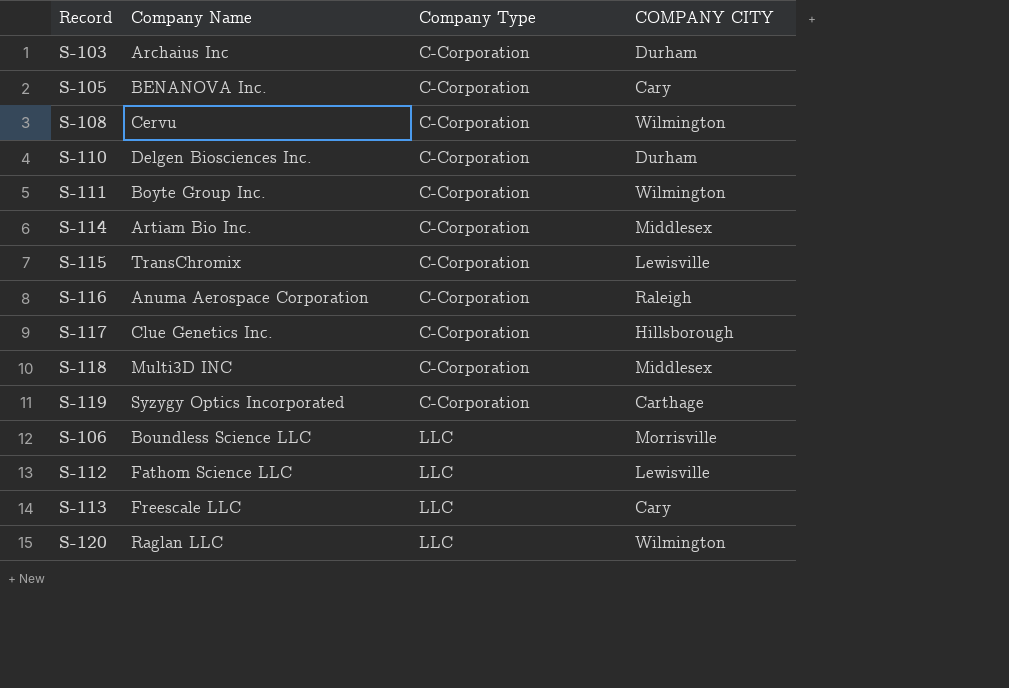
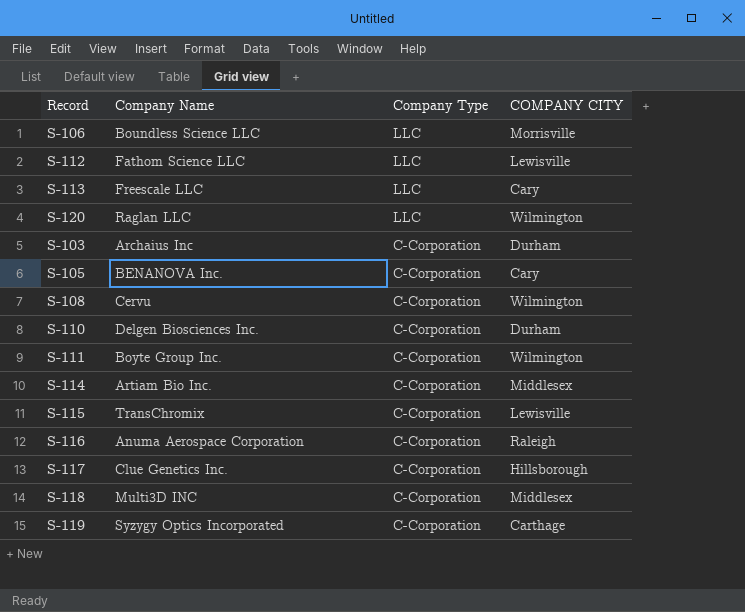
row order: Company Type ascending -> Company Type descending

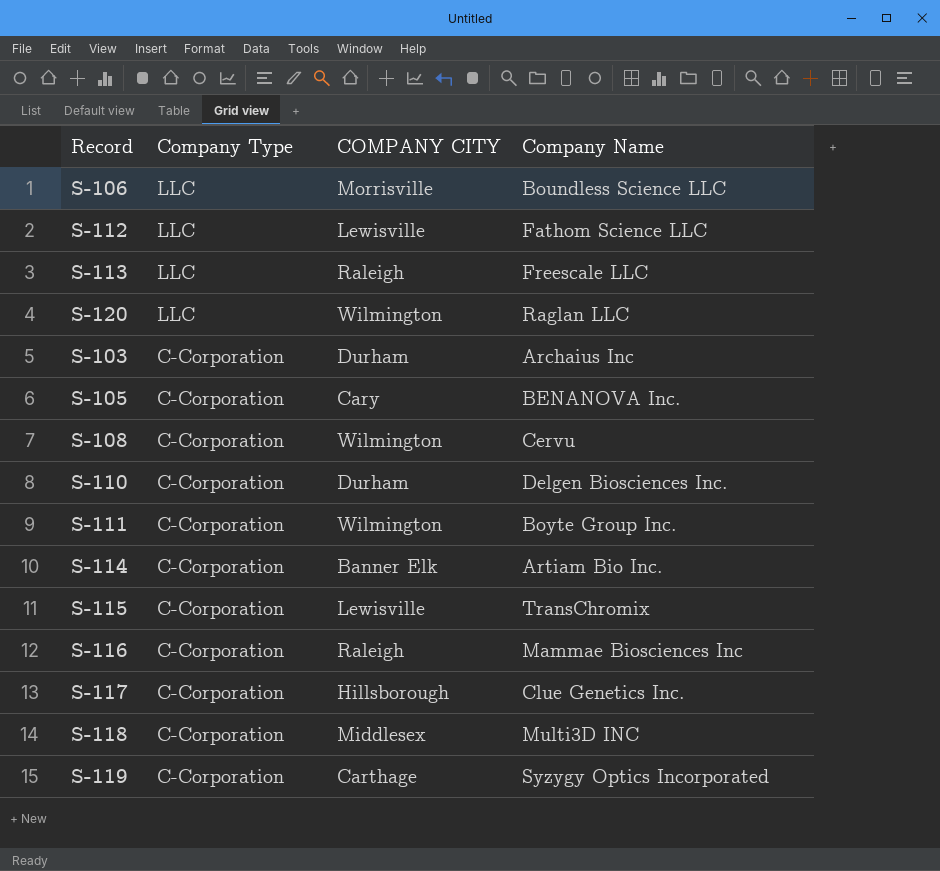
column Company Name | position: 2 -> 4
S-113 | COMPANY CITY: Cary -> Raleigh
S-114 | COMPANY CITY: Middlesex -> Banner Elk
S-116 | Company Name: Anuma Aerospace Corporation -> Mammae Biosciences Inc

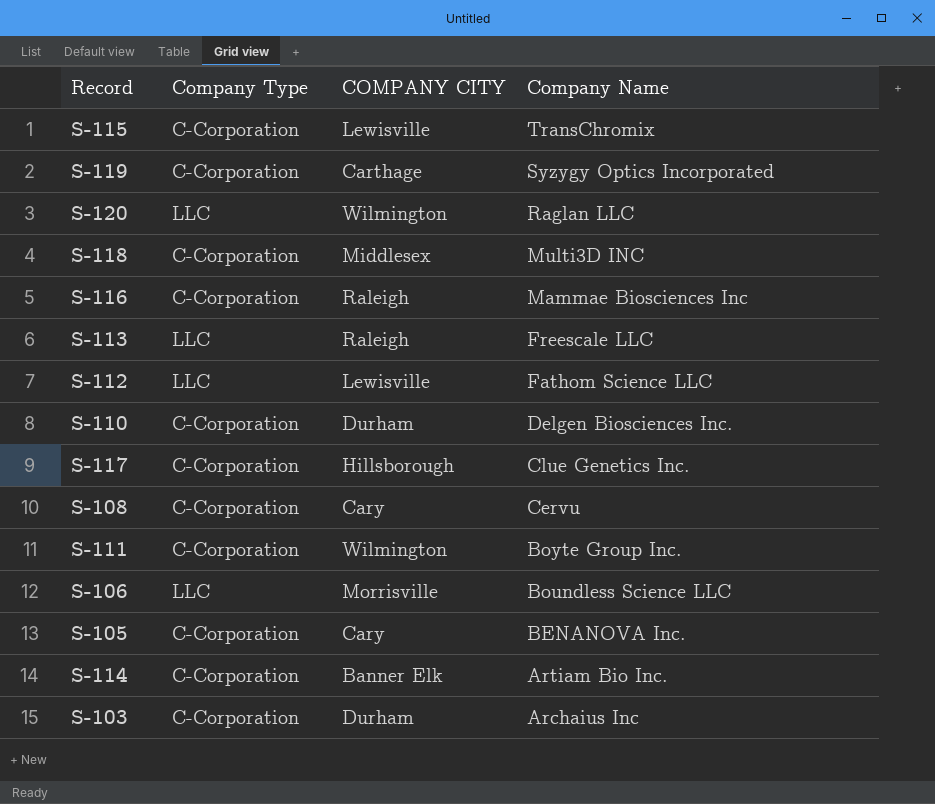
row order: Company Type descending -> Company Name descending
S-108 | COMPANY CITY: Wilmington -> Cary

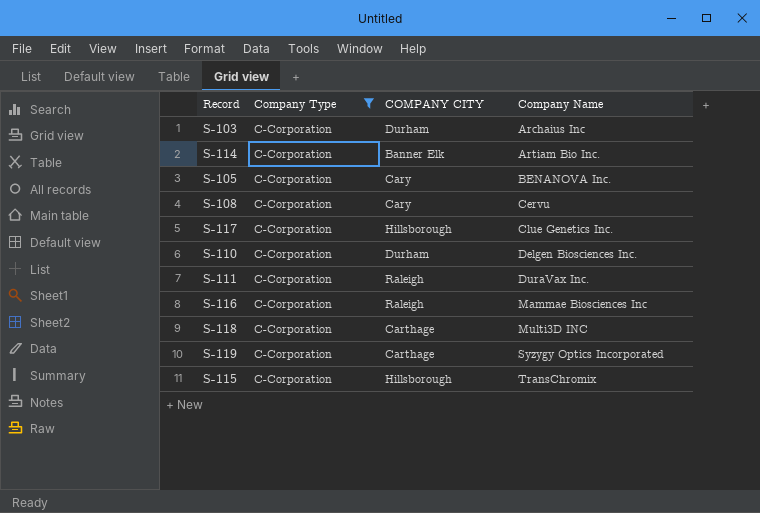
filter: none -> Company Type = C-Corporation
row order: Company Name descending -> Company Name ascending
S-111 | COMPANY CITY: Wilmington -> Raleigh
S-111 | Company Name: Boyte Group Inc. -> DuraVax Inc.
S-118 | COMPANY CITY: Middlesex -> Carthage
S-115 | COMPANY CITY: Lewisville -> Hillsborough

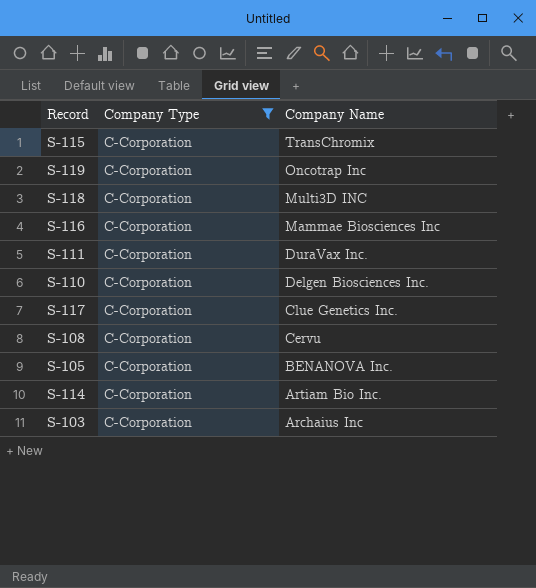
row order: Company Name ascending -> Company Name descending
column COMPANY CITY | position: 3 -> none
S-119 | Company Name: Syzygy Optics Incorporated -> Oncotrap Inc

